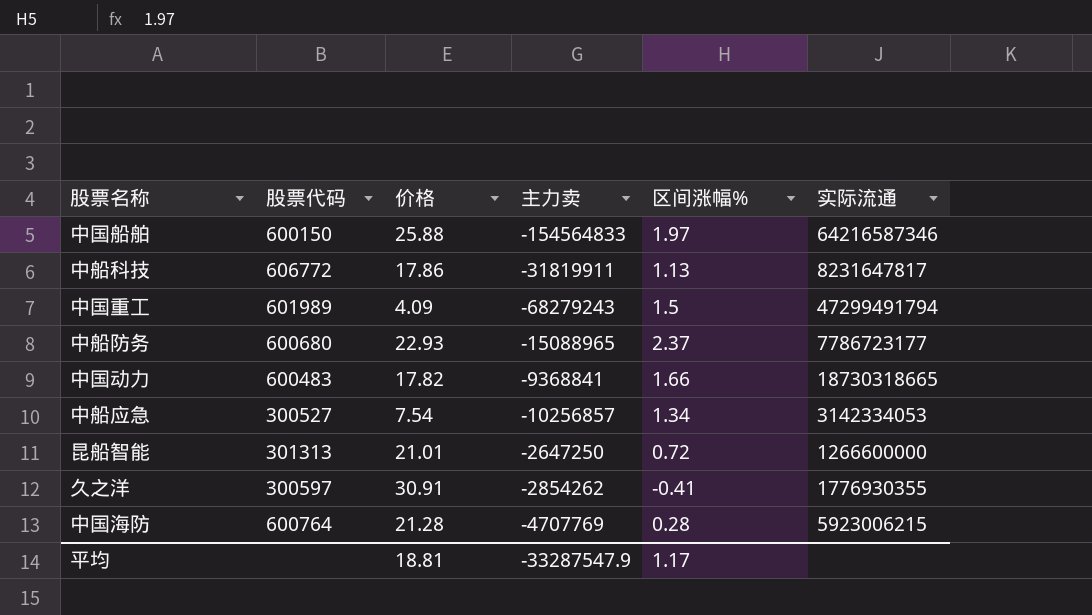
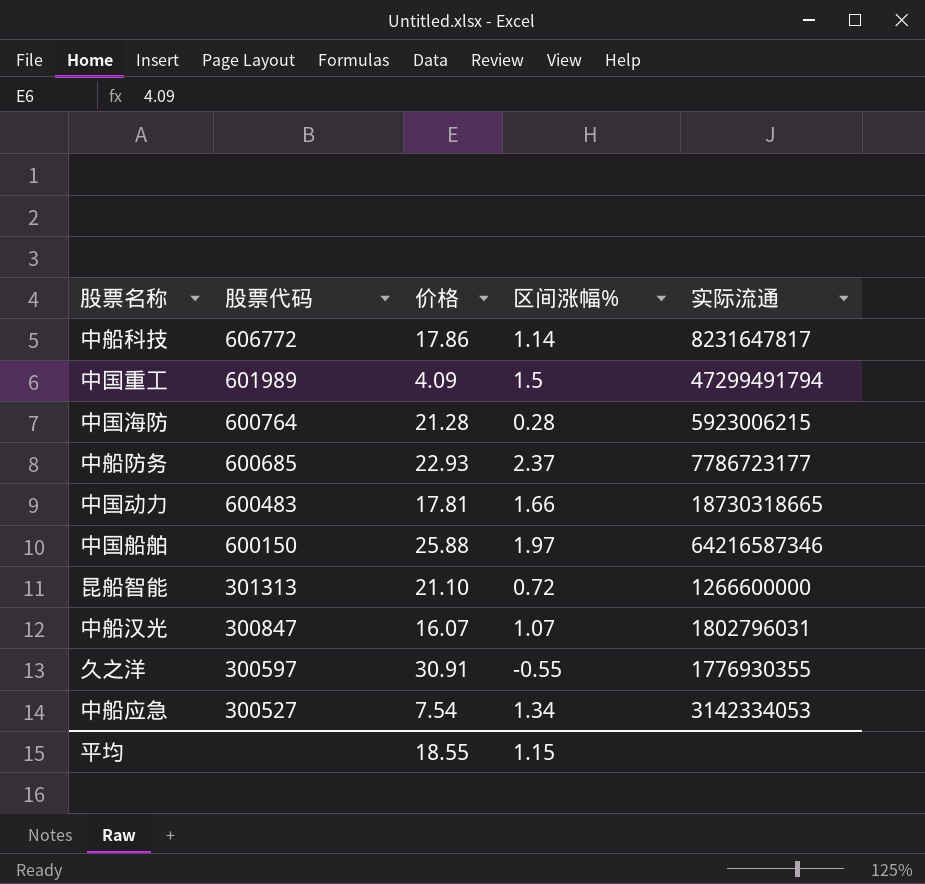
row order: none -> 股票代码 descending
column 主力卖 | position: 4 -> none
中船科技 | 区间涨幅%: 1.13 -> 1.14
中船防务 | 股票代码: 600680 -> 600685
中国动力 | 价格: 17.82 -> 17.81
昆船智能 | 价格: 21.01 -> 21.10
row 中船汉光: none -> 300847 | 16.07 | 1.07 | 1802796031
久之洋 | 区间涨幅%: -0.41 -> -0.55
平均 | 价格: 18.81 -> 18.55
平均 | 区间涨幅%: 1.17 -> 1.15

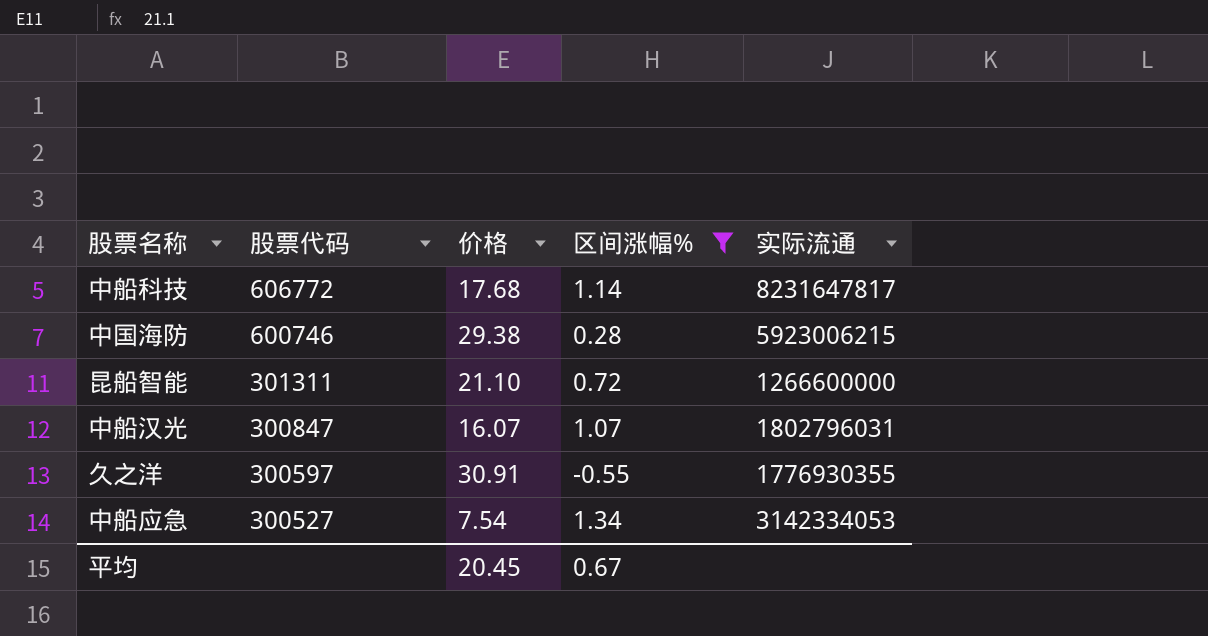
filter: none -> 区间涨幅% <= 1.34
中船科技 | 价格: 17.86 -> 17.68
中国海防 | 股票代码: 600764 -> 600746
中国海防 | 价格: 21.28 -> 29.38
昆船智能 | 股票代码: 301313 -> 301311
平均 | 价格: 18.55 -> 20.45
平均 | 区间涨幅%: 1.15 -> 0.67

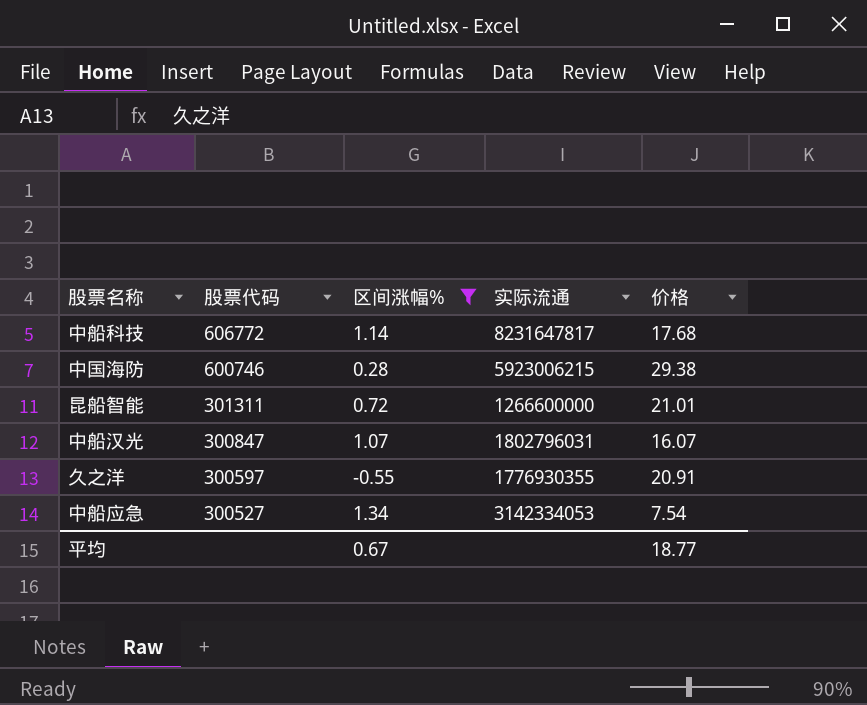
column 价格 | position: 3 -> 5
昆船智能 | 价格: 21.10 -> 21.01
久之洋 | 价格: 30.91 -> 20.91
平均 | 价格: 20.45 -> 18.77

